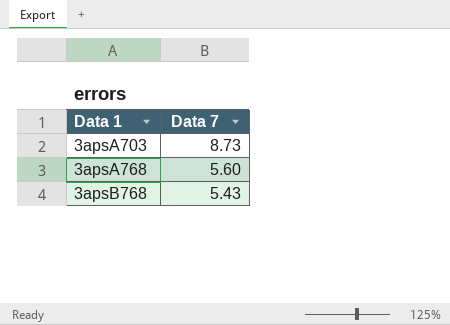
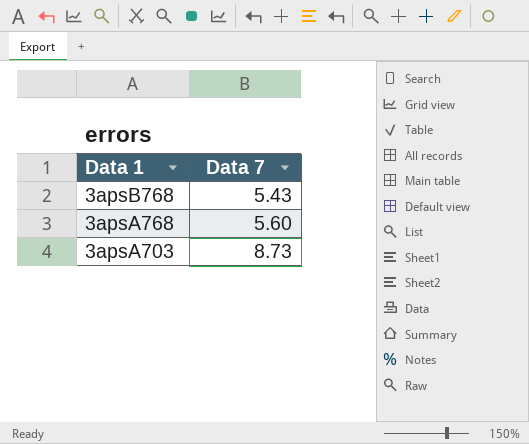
row order: Data 1 ascending -> Data 1 descending

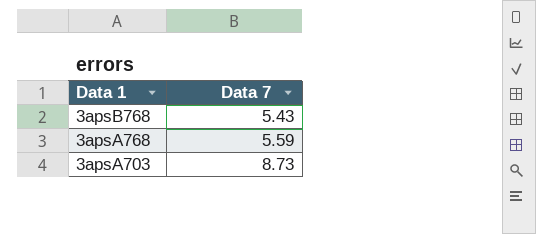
3apsA768 | Data 7: 5.60 -> 5.59

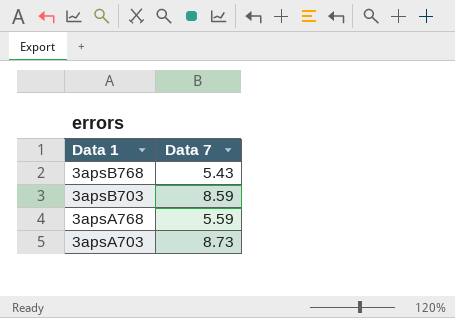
row 3apsB703: none -> 8.59

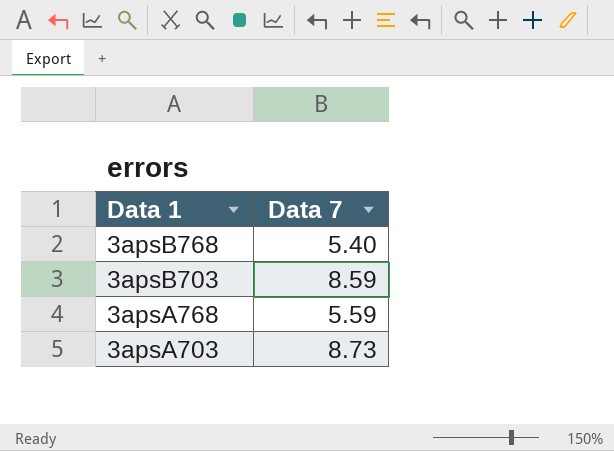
3apsB768 | Data 7: 5.43 -> 5.40

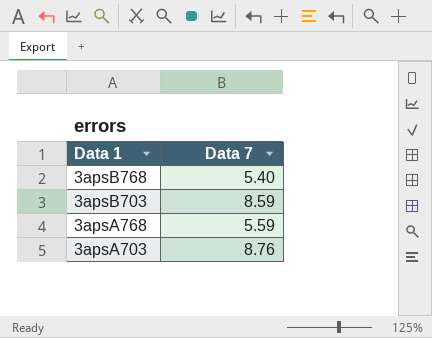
3apsA703 | Data 7: 8.73 -> 8.76

